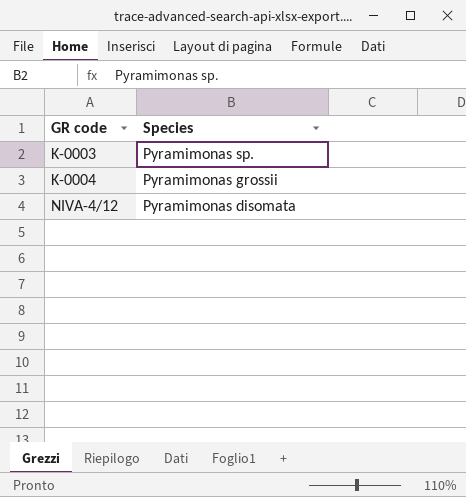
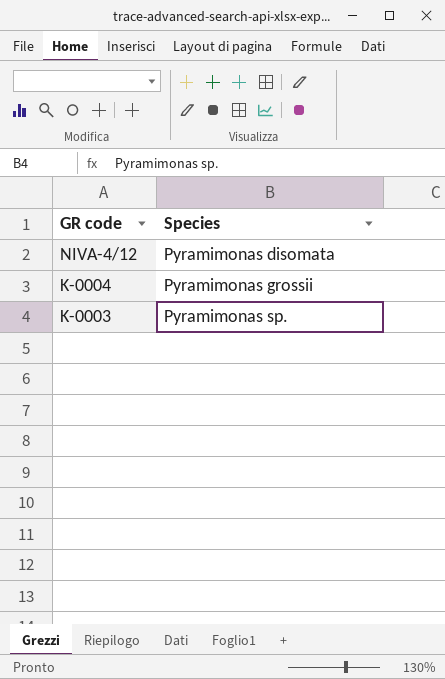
row order: GR code ascending -> GR code descending

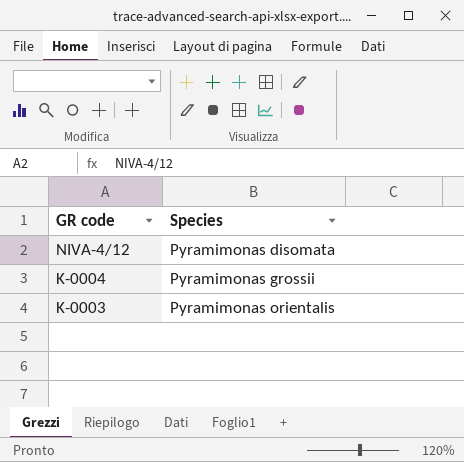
K-0003 | Species: Pyramimonas sp. -> Pyramimonas orientalis

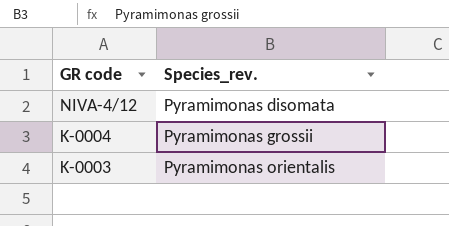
column name: Species -> Species_rev.

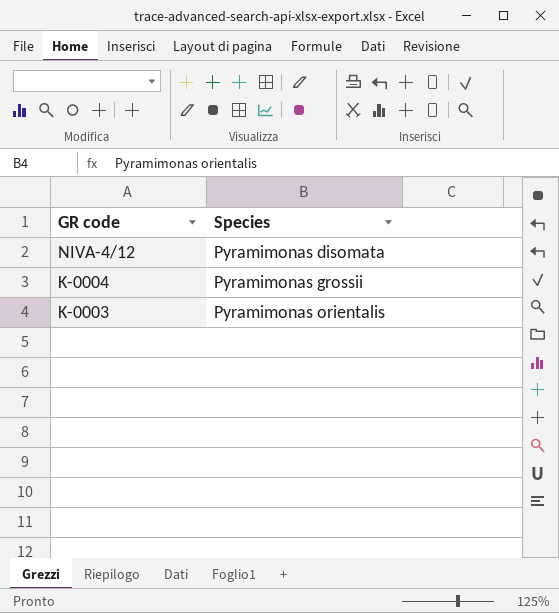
column name: Species_rev. -> Species

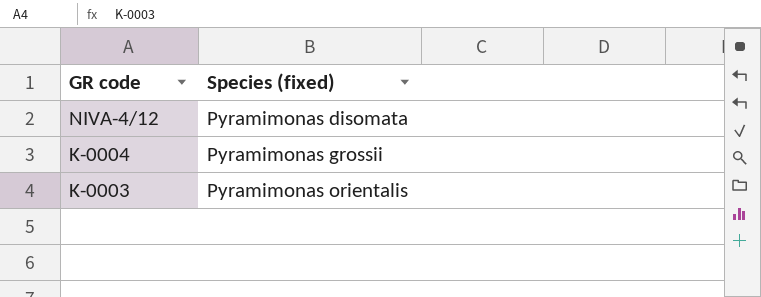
column name: Species -> Species (fixed)

